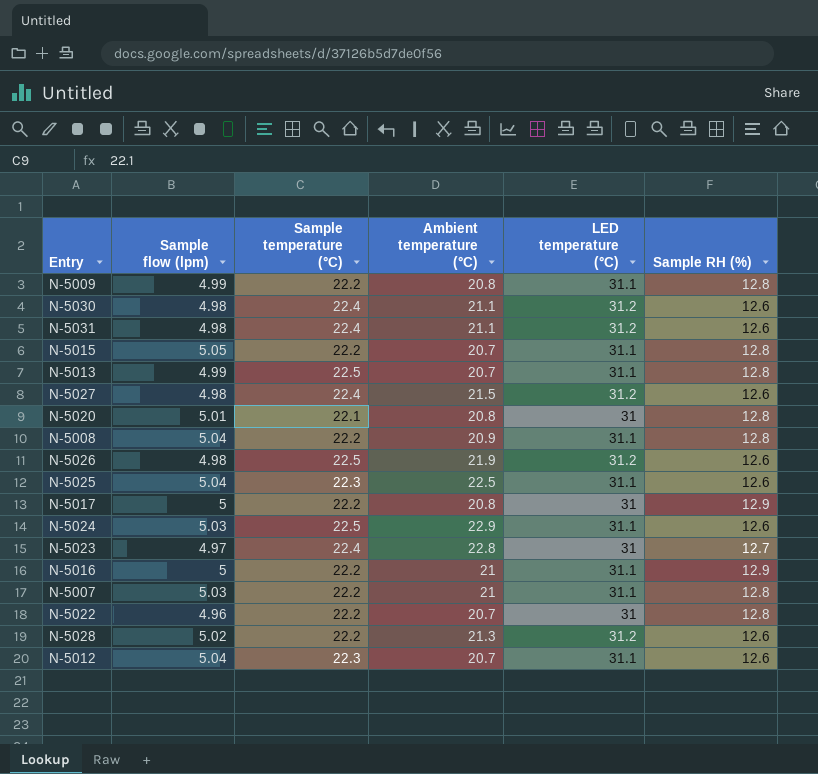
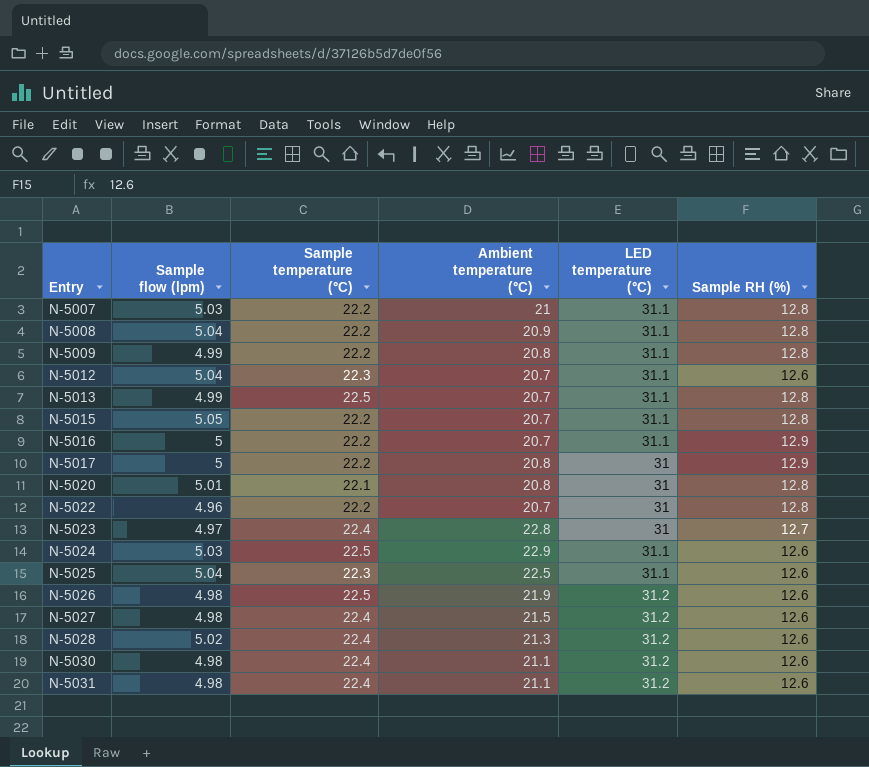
row order: none -> Entry ascending
N-5016 | Ambient temperature (°C): 21 -> 20.7
N-5028 | Sample temperature (°C): 22.2 -> 22.4

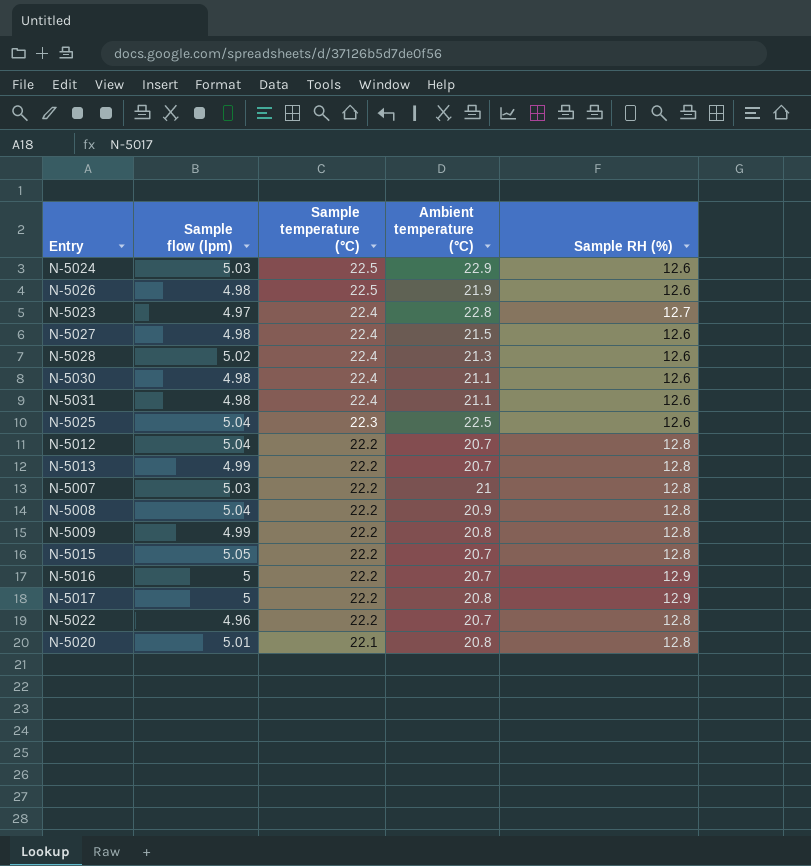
row order: Entry ascending -> Sample temperature (°C) descending
column LED temperature (°C) | position: 5 -> none
N-5012 | Sample temperature (°C): 22.3 -> 22.2
N-5012 | Sample RH (%): 12.6 -> 12.8
N-5013 | Sample temperature (°C): 22.5 -> 22.2

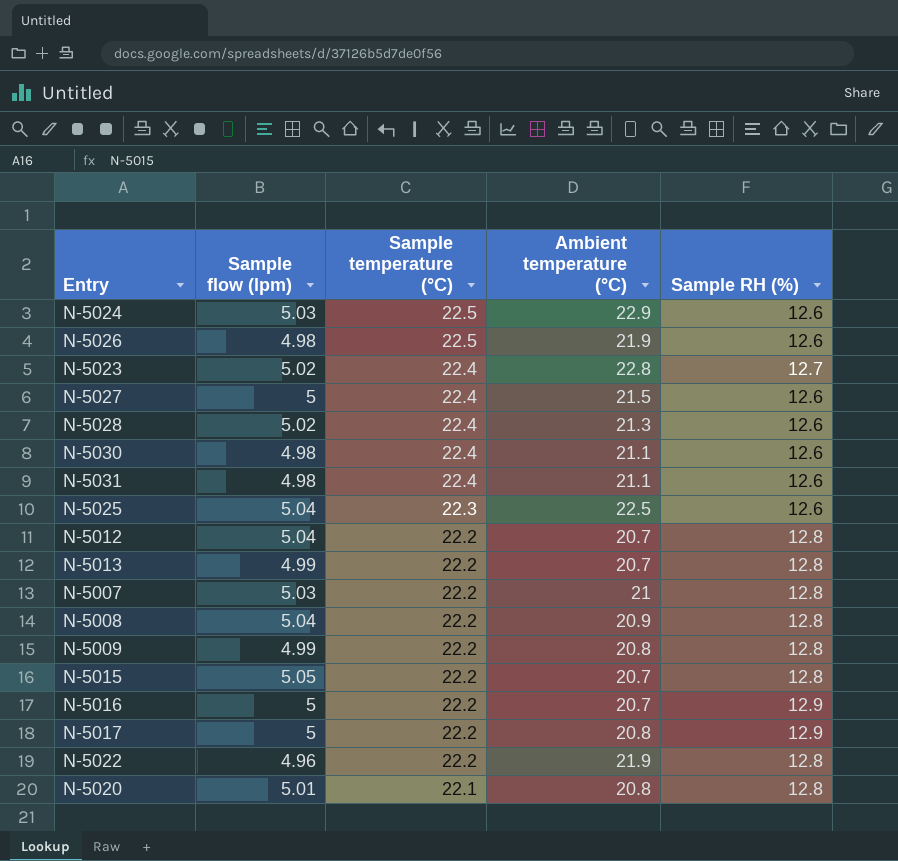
N-5023 | Sample flow (lpm): 4.97 -> 5.02
N-5027 | Sample flow (lpm): 4.98 -> 5
N-5022 | Ambient temperature (°C): 20.7 -> 21.9

